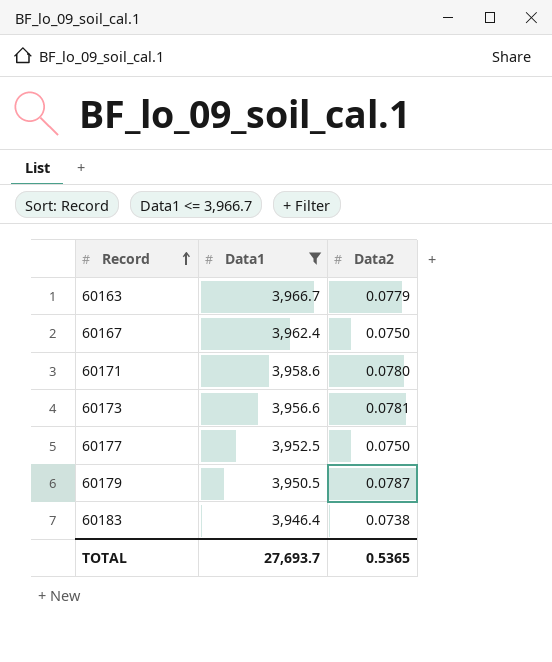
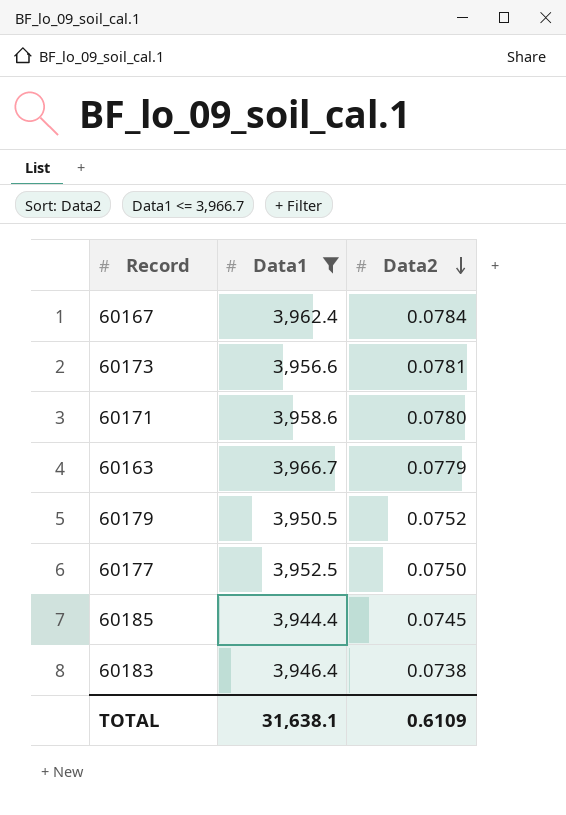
row order: Record ascending -> Data2 descending
60167 | Data2: 0.0750 -> 0.0784
60179 | Data2: 0.0787 -> 0.0752
row 60185: none -> 3,944.4 | 0.0745
TOTAL | Data1: 27,693.7 -> 31,638.1
TOTAL | Data2: 0.5365 -> 0.6109

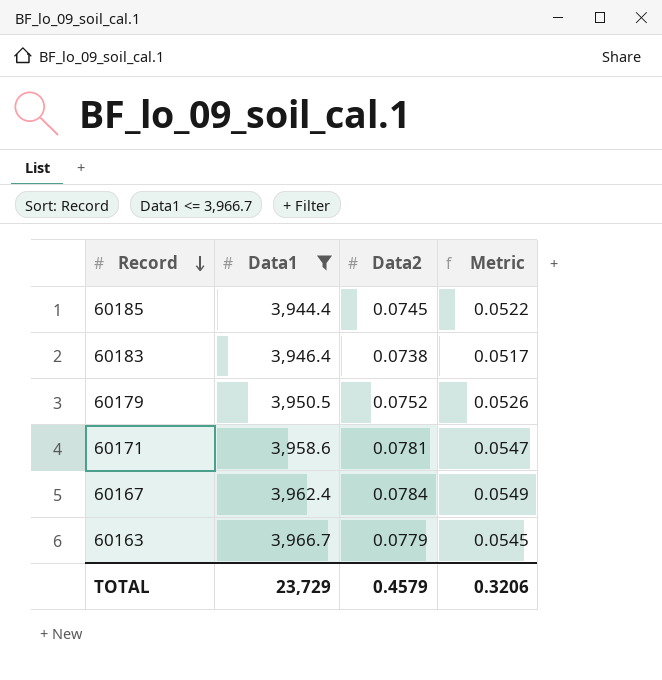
row order: Data2 descending -> Record descending
column Metric | formula: none -> [Data2] * 0.7
row 60173: 3,956.6 | 0.0781 -> none
row 60177: 3,952.5 | 0.0750 -> none
60171 | Data2: 0.0780 -> 0.0781
TOTAL | Data1: 31,638.1 -> 23,729
TOTAL | Data2: 0.6109 -> 0.4579

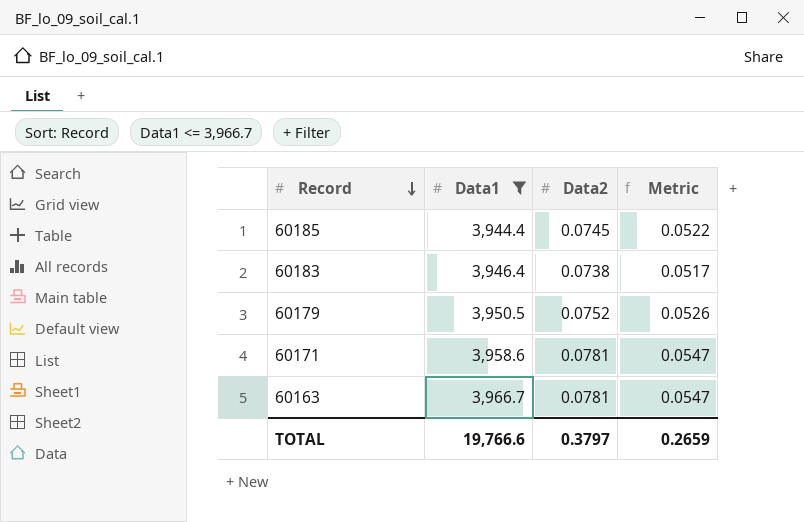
row 60167: 3,962.4 | 0.0784 | 0.0549 -> none
60163 | Data2: 0.0779 -> 0.0781
60163 | Metric: 0.0545 -> 0.0547
TOTAL | Data1: 23,729 -> 19,766.6
TOTAL | Data2: 0.4579 -> 0.3797
TOTAL | Metric: 0.3206 -> 0.2659

